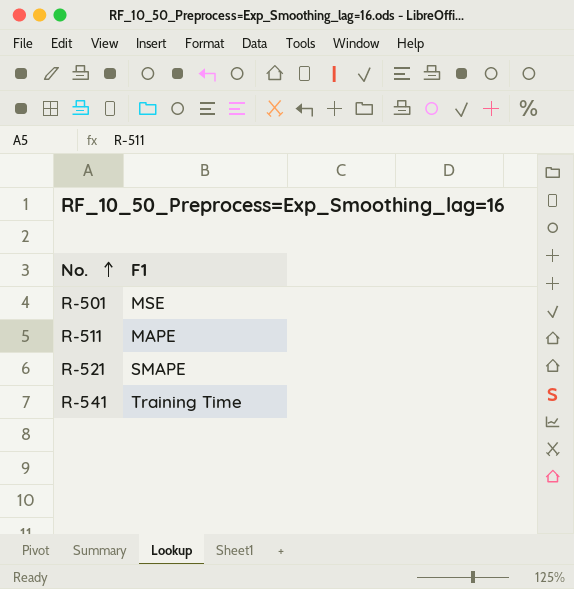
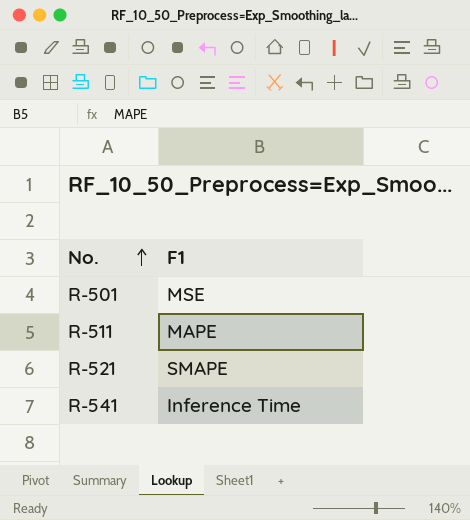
R-541 | F1: Training Time -> Inference Time

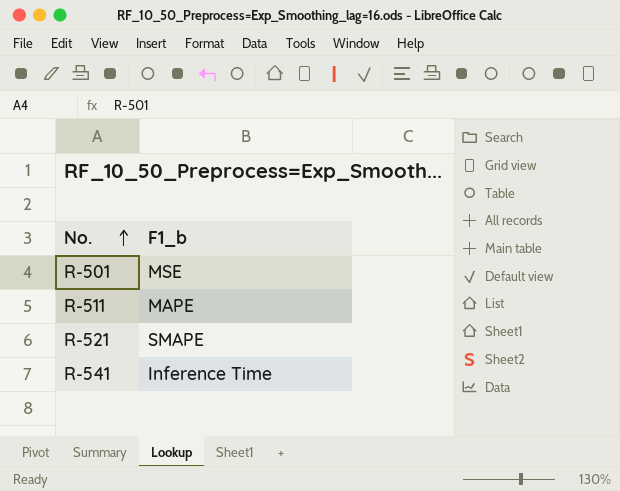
column name: F1 -> F1_b

